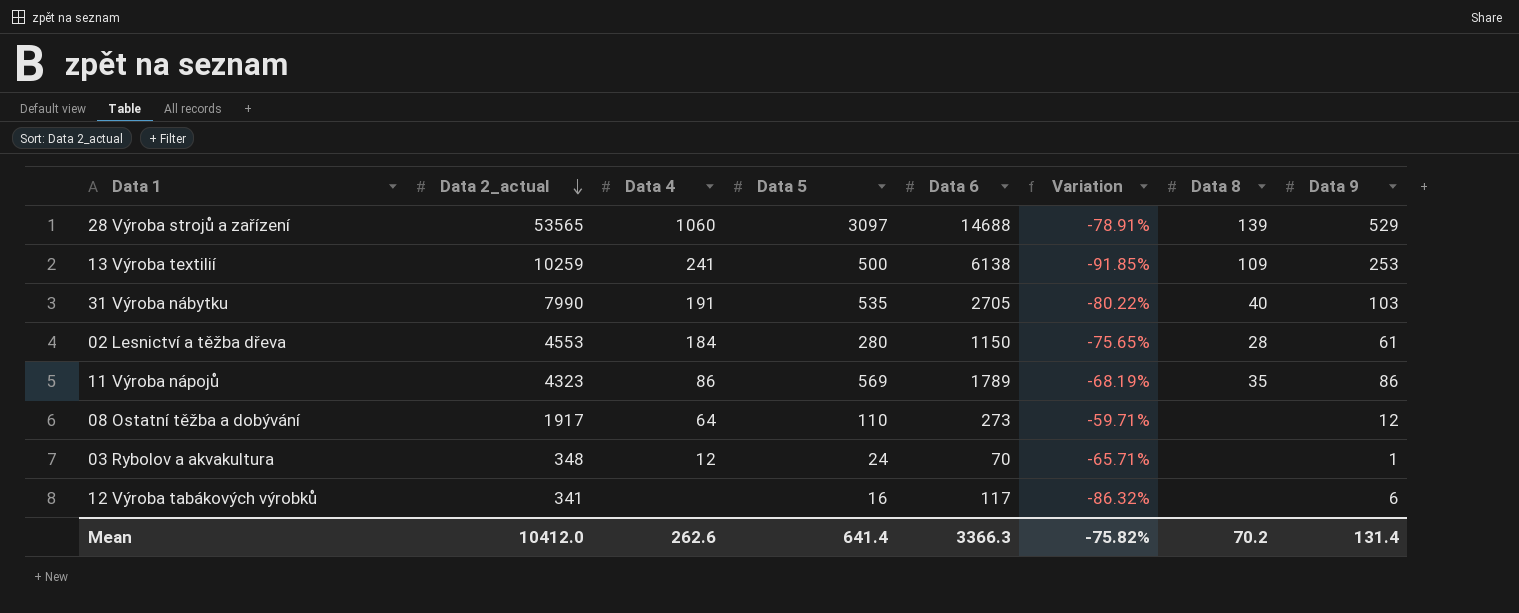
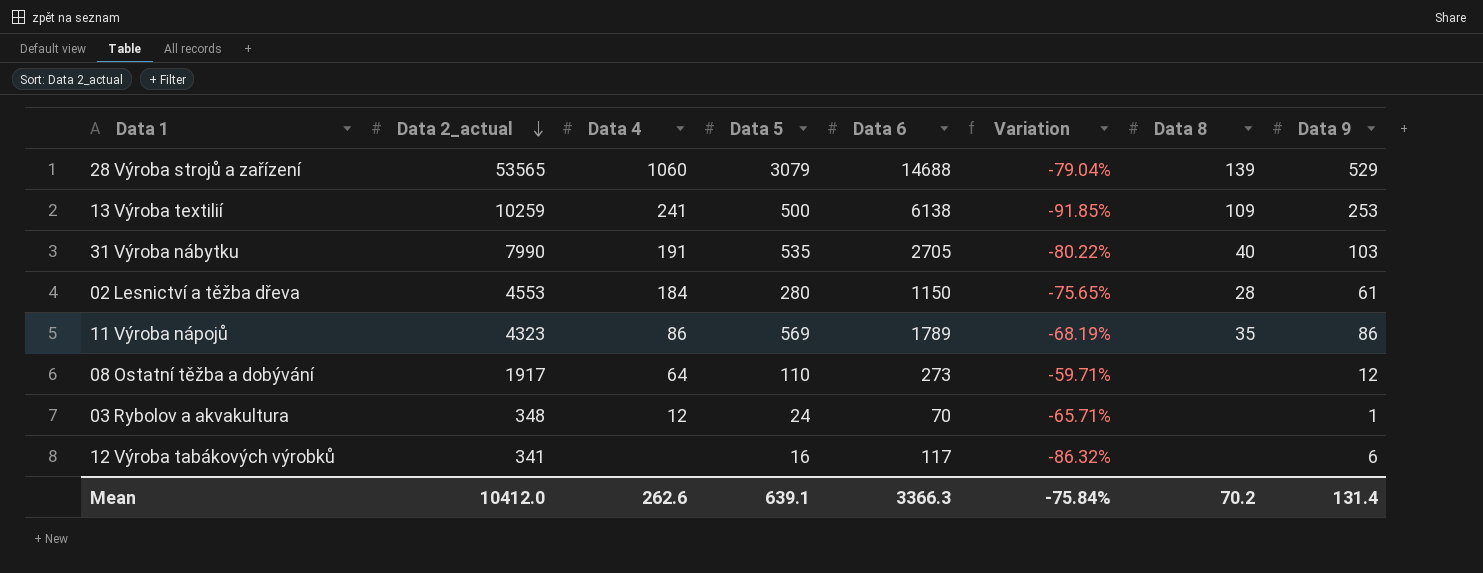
28 Výroba strojů a zařízení | Data 5: 3097 -> 3079
28 Výroba strojů a zařízení | Variation: -78.91% -> -79.04%
Mean | Data 5: 641.4 -> 639.1
Mean | Variation: -75.82% -> -75.84%

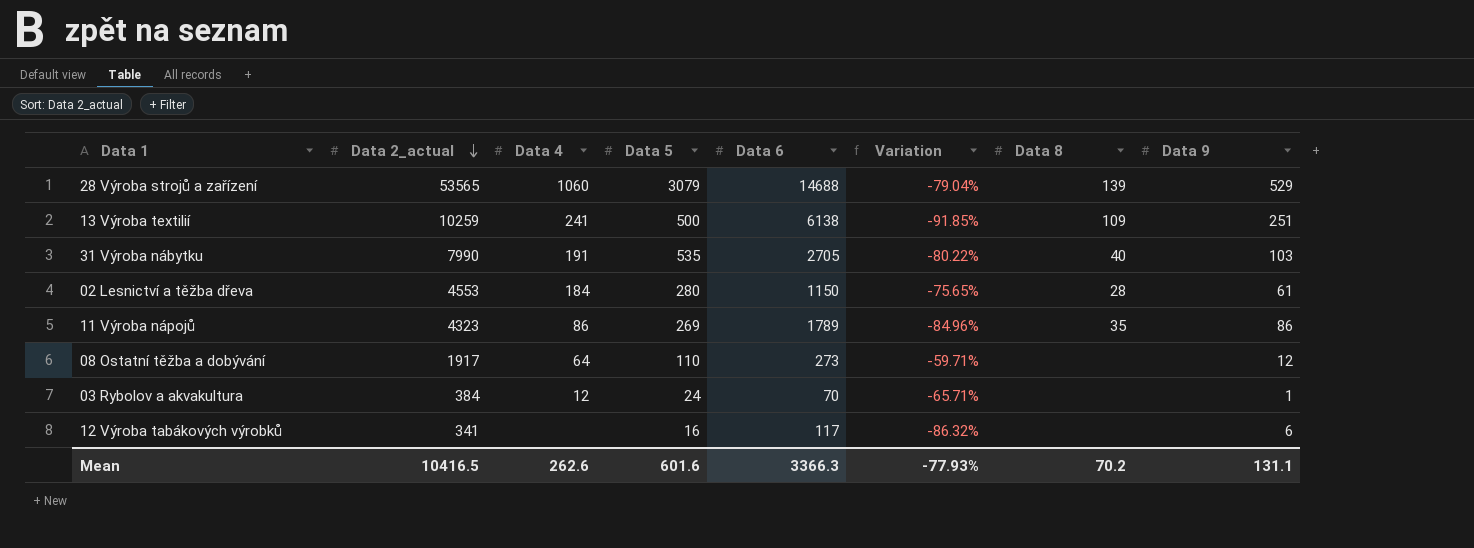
13 Výroba textilií | Data 9: 253 -> 251
11 Výroba nápojů | Data 5: 569 -> 269
11 Výroba nápojů | Variation: -68.19% -> -84.96%
03 Rybolov a akvakultura | Data 2_actual: 348 -> 384
Mean | Data 2_actual: 10412.0 -> 10416.5
Mean | Data 5: 639.1 -> 601.6
Mean | Variation: -75.84% -> -77.93%
Mean | Data 9: 131.4 -> 131.1

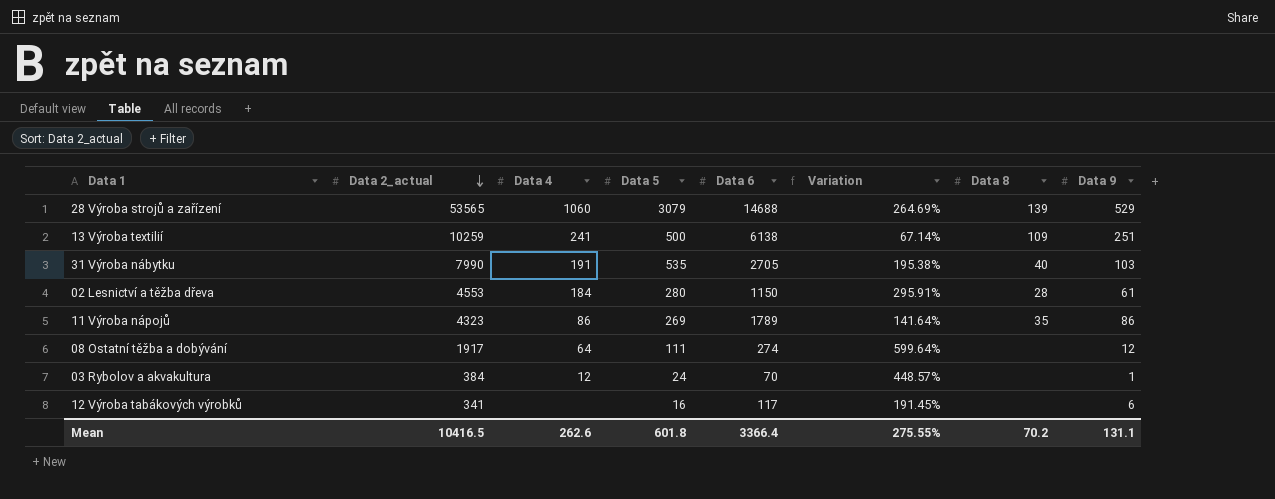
column Variation | formula: ([Data 5] - [Data 6]) / [Data 6] -> ([Data 2_actual] - [Data 6]) / [Data 6]
08 Ostatní těžba a dobývání | Data 5: 110 -> 111
08 Ostatní těžba a dobývání | Data 6: 273 -> 274
Mean | Data 5: 601.6 -> 601.8
Mean | Data 6: 3366.3 -> 3366.4
Mean | Variation: -77.93% -> 275.55%

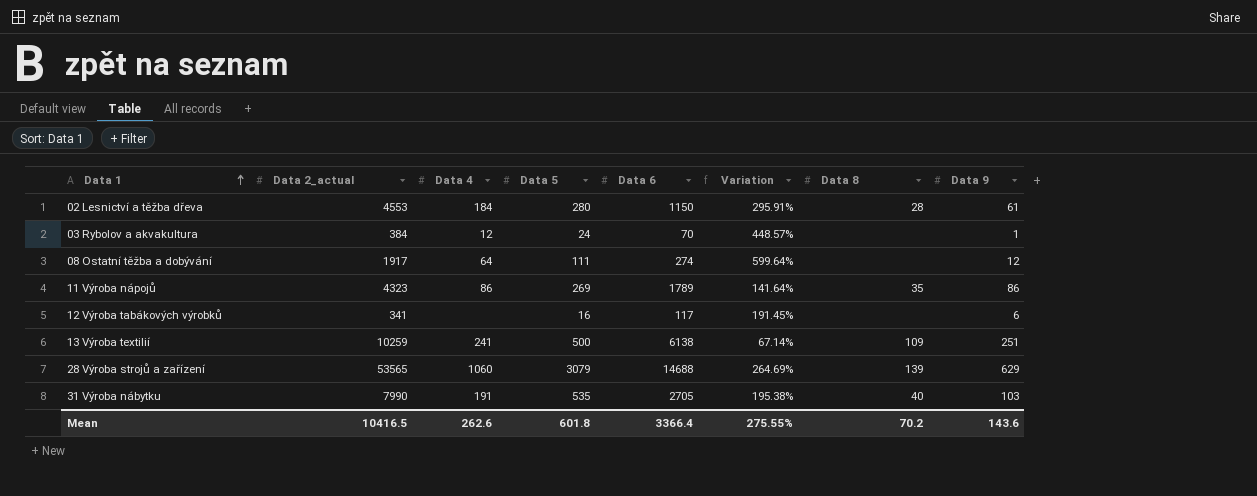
row order: Data 2_actual descending -> Data 1 ascending
28 Výroba strojů a zařízení | Data 9: 529 -> 629
Mean | Data 9: 131.1 -> 143.6

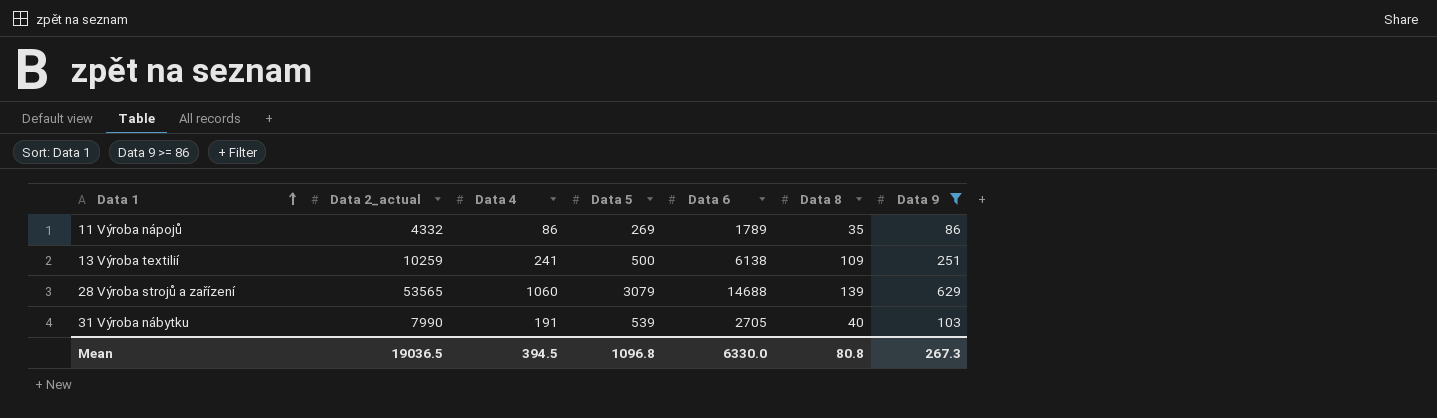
filter: none -> Data 9 >= 86
column Variation | formula: ([Data 2_actual] - [Data 6]) / [Data 6] -> none
11 Výroba nápojů | Data 2_actual: 4323 -> 4332
31 Výroba nábytku | Data 5: 535 -> 539
Mean | Data 2_actual: 10416.5 -> 19036.5
Mean | Data 4: 262.6 -> 394.5
Mean | Data 5: 601.8 -> 1096.8
Mean | Data 6: 3366.4 -> 6330.0
Mean | Data 8: 70.2 -> 80.8
Mean | Data 9: 143.6 -> 267.3

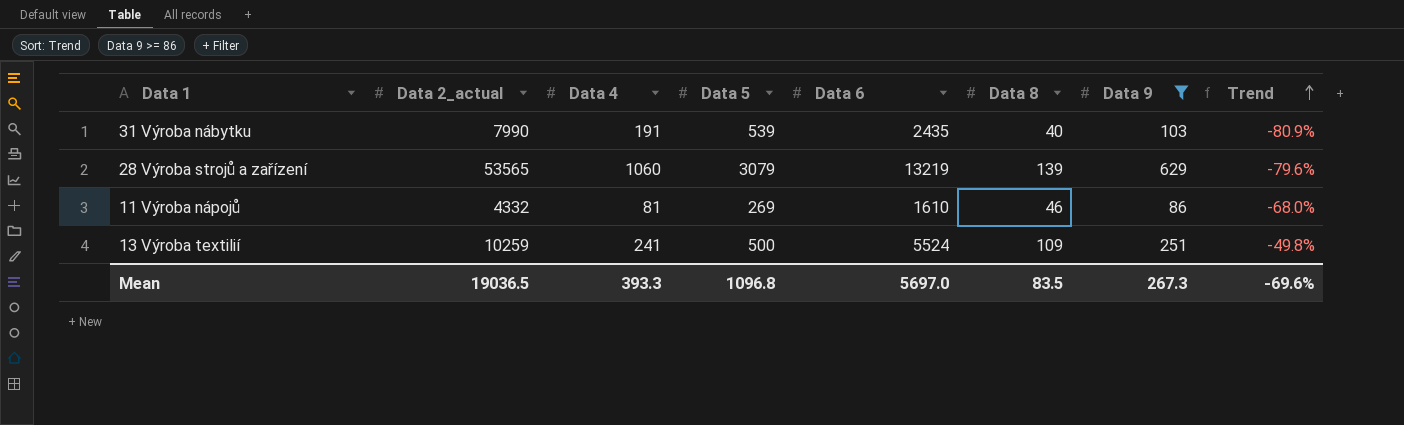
row order: Data 1 ascending -> Trend ascending
column Trend | formula: none -> ([Data 9] - [Data 5]) / [Data 5]
31 Výroba nábytku | Data 6: 2705 -> 2435
28 Výroba strojů a zařízení | Data 6: 14688 -> 13219
11 Výroba nápojů | Data 4: 86 -> 81
11 Výroba nápojů | Data 6: 1789 -> 1610
11 Výroba nápojů | Data 8: 35 -> 46
13 Výroba textilií | Data 6: 6138 -> 5524
Mean | Data 4: 394.5 -> 393.3
Mean | Data 6: 6330.0 -> 5697.0
Mean | Data 8: 80.8 -> 83.5

